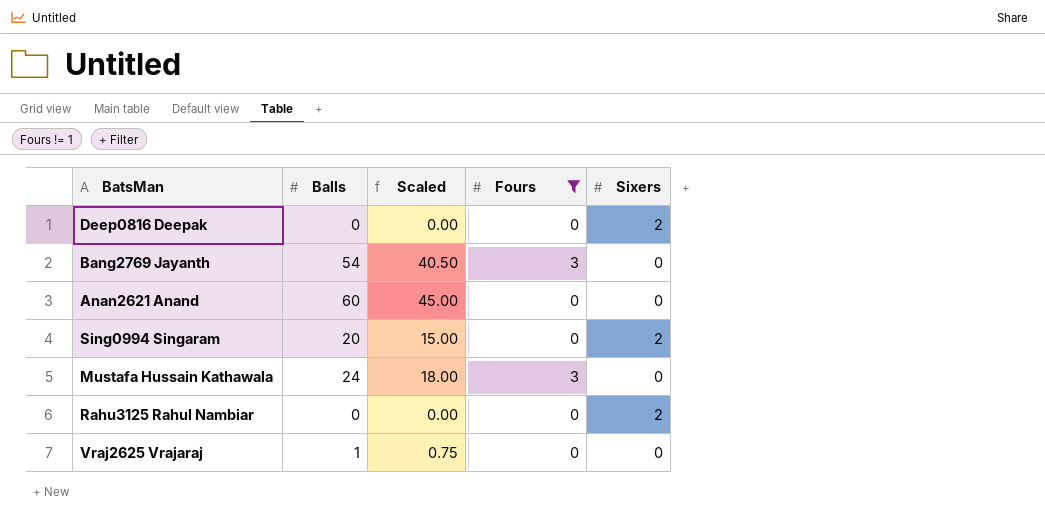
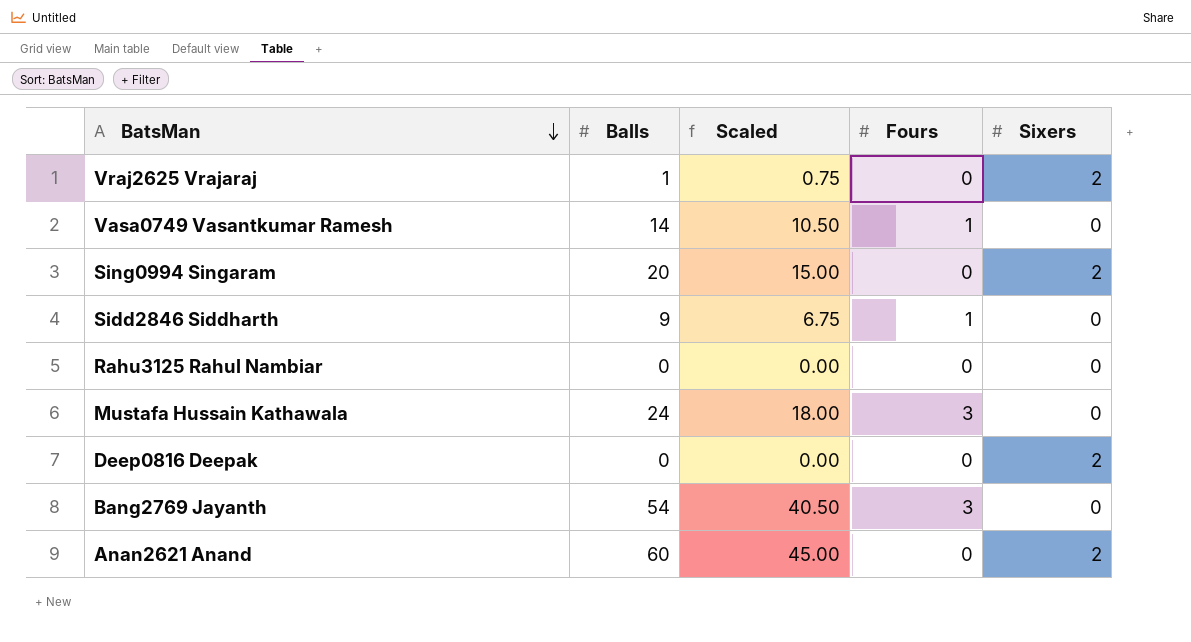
filter: Fours != 1 -> none
row order: none -> BatsMan descending
Vraj2625 Vrajaraj | Sixers: 0 -> 2
Rahu3125 Rahul Nambiar | Sixers: 2 -> 0
Anan2621 Anand | Sixers: 0 -> 2

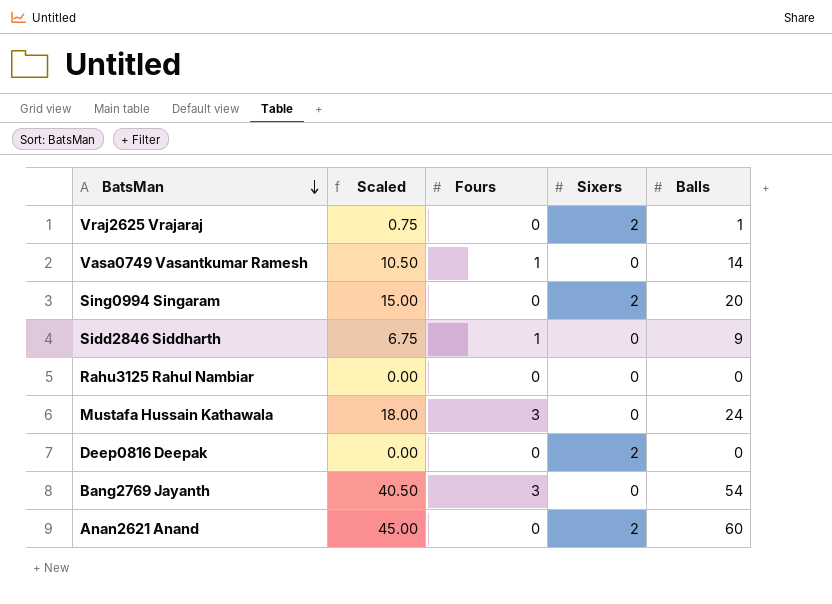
column Balls | position: 2 -> 5

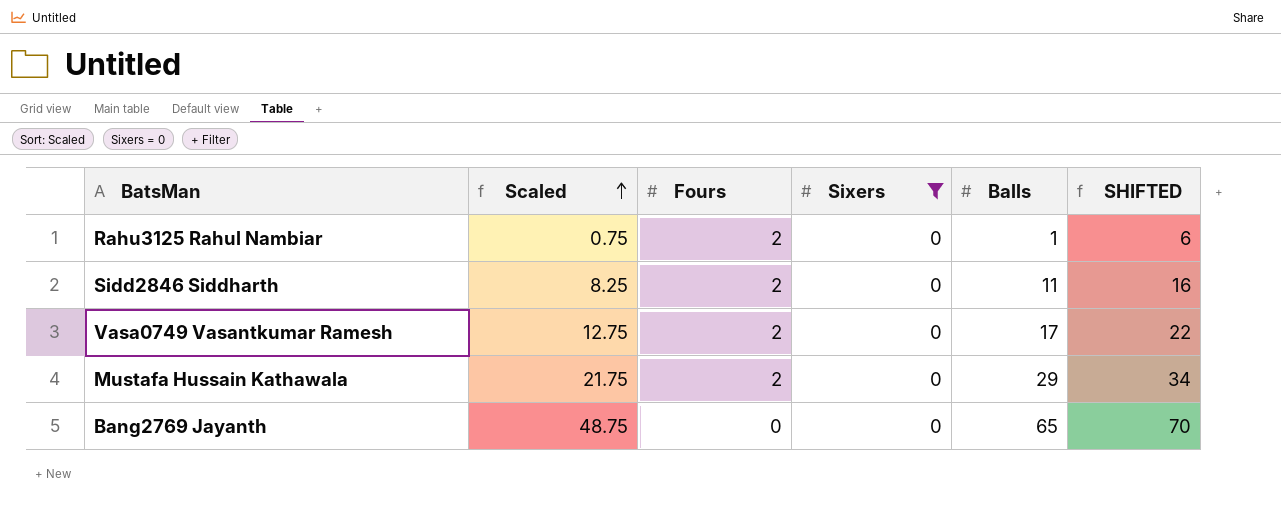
filter: none -> Sixers = 0
row order: BatsMan descending -> Scaled ascending
column SHIFTED | formula: none -> [Balls] + 5
Rahu3125 Rahul Nambiar | Scaled: 0.00 -> 0.75
Rahu3125 Rahul Nambiar | Fours: 0 -> 2
Rahu3125 Rahul Nambiar | Balls: 0 -> 1
Sidd2846 Siddharth | Scaled: 6.75 -> 8.25
Sidd2846 Siddharth | Fours: 1 -> 2
Sidd2846 Siddharth | Balls: 9 -> 11
Vasa0749 Vasantkumar Ramesh | Scaled: 10.50 -> 12.75
Vasa0749 Vasantkumar Ramesh | Fours: 1 -> 2
Vasa0749 Vasantkumar Ramesh | Balls: 14 -> 17
Mustafa Hussain Kathawala | Scaled: 18.00 -> 21.75
Mustafa Hussain Kathawala | Fours: 3 -> 2
Mustafa Hussain Kathawala | Balls: 24 -> 29
Bang2769 Jayanth | Scaled: 40.50 -> 48.75
Bang2769 Jayanth | Fours: 3 -> 0
Bang2769 Jayanth | Balls: 54 -> 65

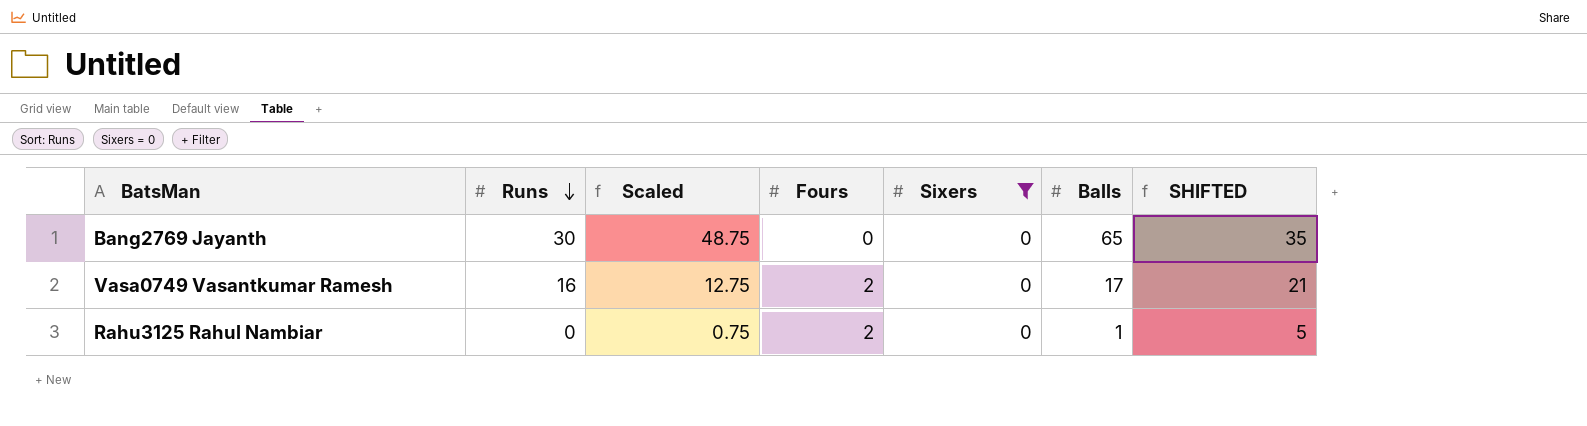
row order: Scaled ascending -> Runs descending
column Runs | position: none -> 2
column SHIFTED | formula: [Balls] + 5 -> [Runs] + 5
row Sidd2846 Siddharth: 8.25 | 2 | 0 | 11 | 16 -> none
row Mustafa Hussain Kathawala: 21.75 | 2 | 0 | 29 | 34 -> none

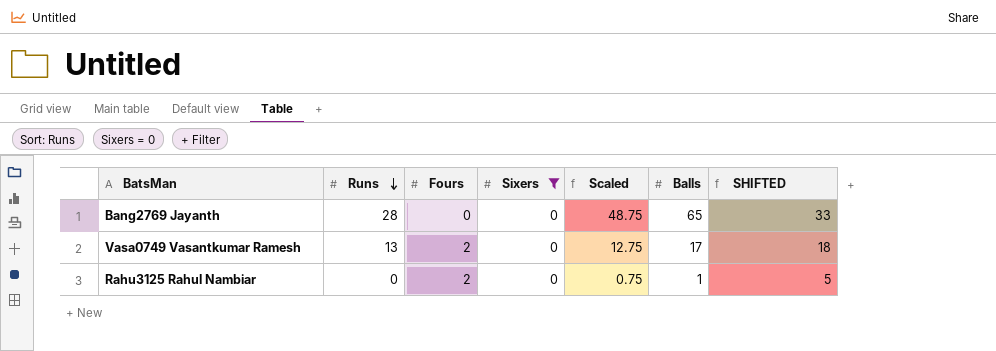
column Scaled | position: 3 -> 5
Bang2769 Jayanth | Runs: 30 -> 28
Bang2769 Jayanth | SHIFTED: 35 -> 33
Vasa0749 Vasantkumar Ramesh | Runs: 16 -> 13
Vasa0749 Vasantkumar Ramesh | SHIFTED: 21 -> 18

